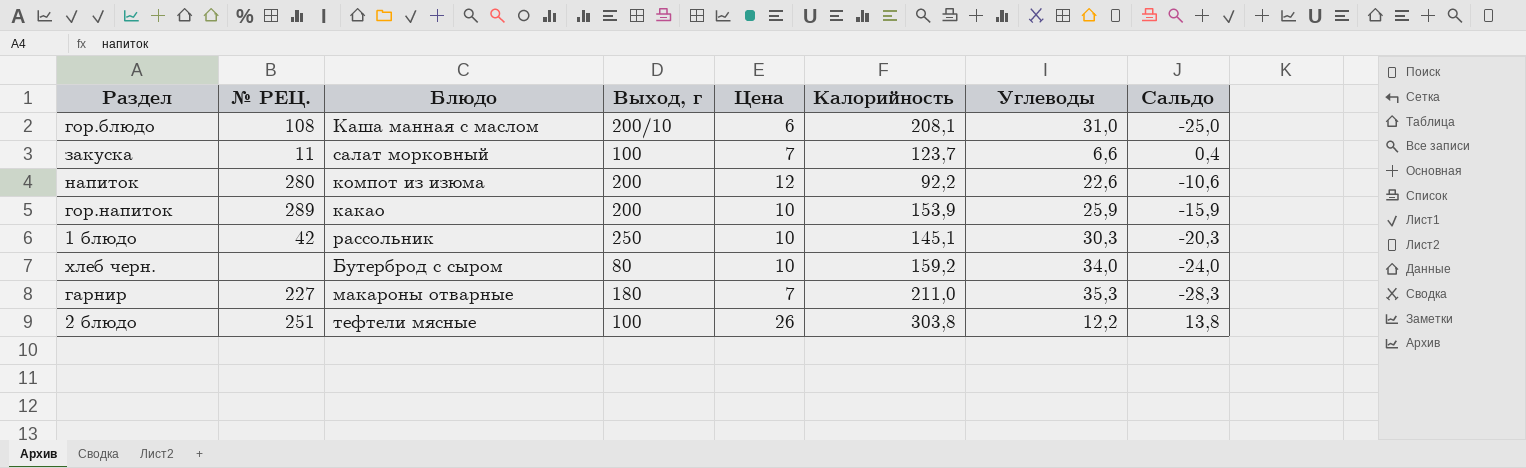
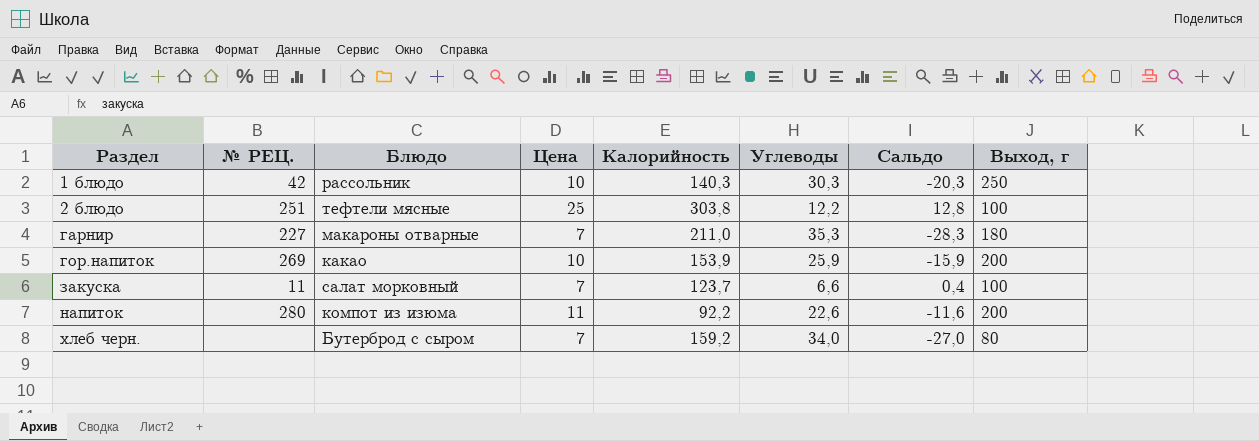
row order: none -> Раздел ascending
column Выход, г | position: 4 -> 8
row гор.блюдо: 108 | Каша манная с маслом | 200/10 | 6 | 208,1 | 31,0 | -25,0 -> none
1 блюдо | Калорийность: 145,1 -> 140,3
2 блюдо | Цена: 26 -> 25
2 блюдо | Сальдо: 13,8 -> 12,8
гор.напиток | № РЕЦ.: 289 -> 269
напиток | Цена: 12 -> 11
напиток | Сальдо: -10,6 -> -11,6
хлеб черн. | Цена: 10 -> 7
хлеб черн. | Сальдо: -24,0 -> -27,0

